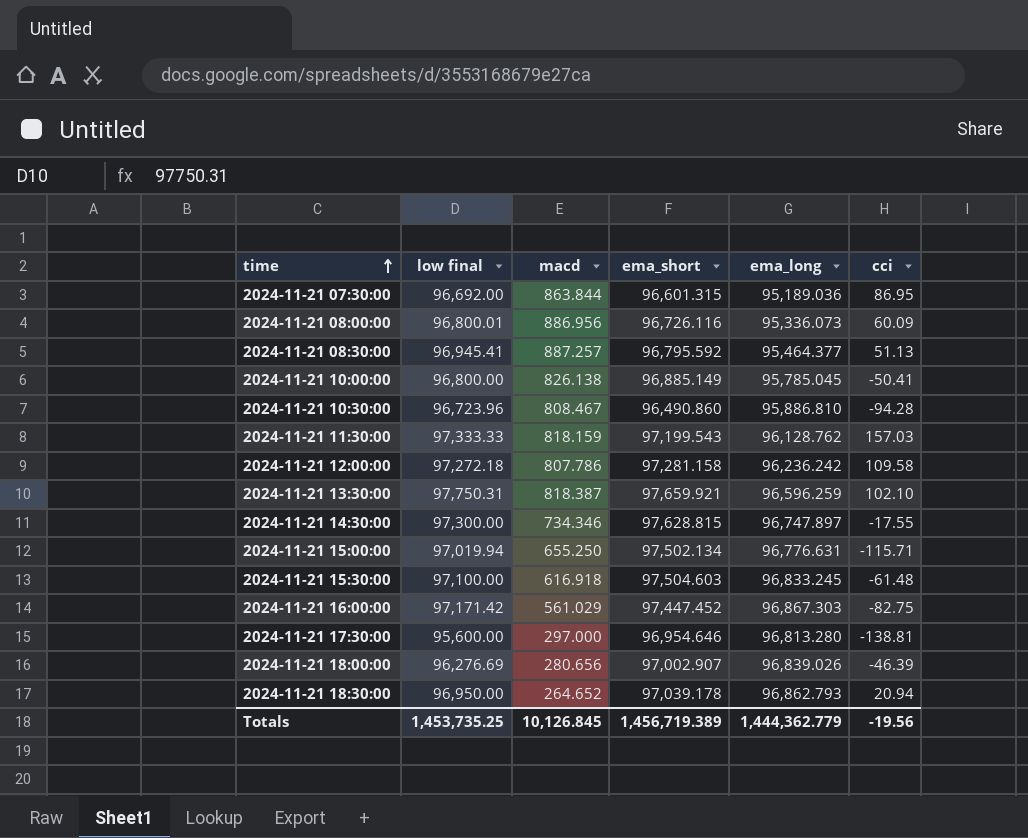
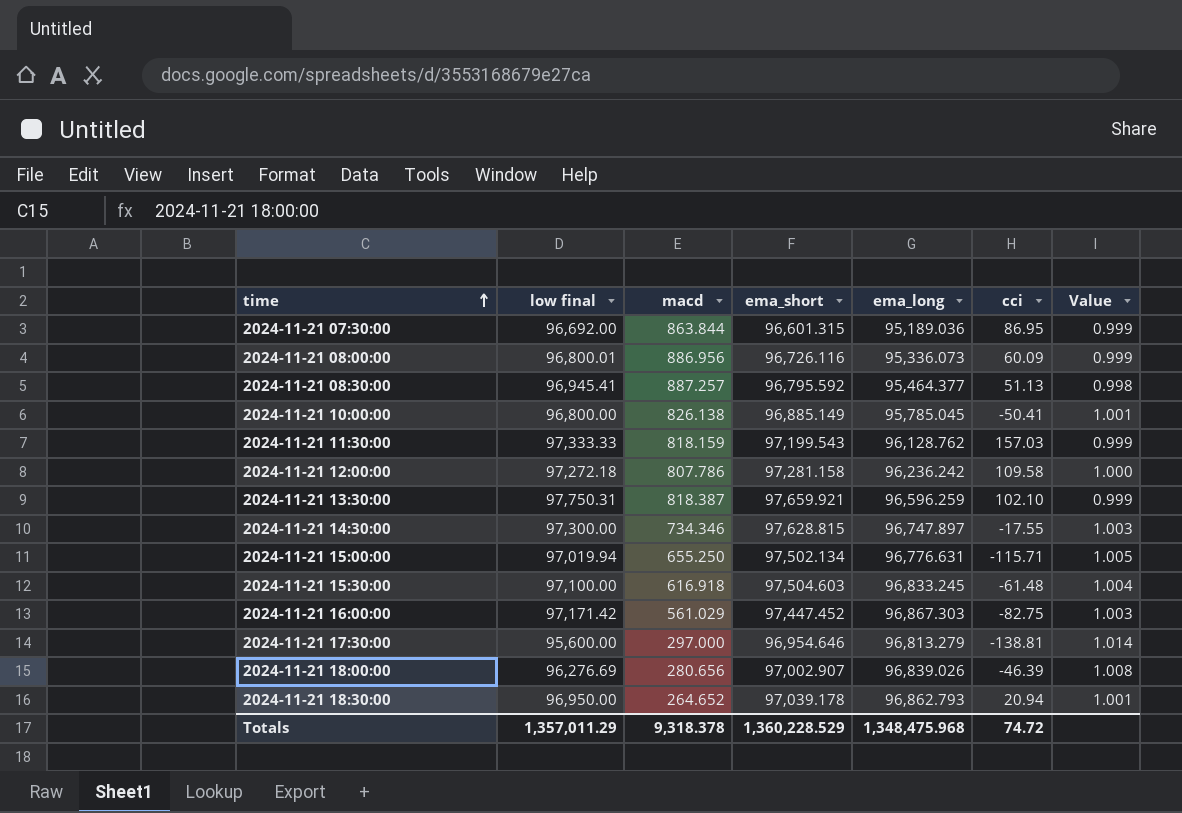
column Value | formula: none -> [ema_short] / [low final]
row 2024-11-21 10:30:00: 96,723.96 | 808.467 | 96,490.860 | 95,886.810 | -94.28 -> none
2024-11-21 17:30:00 | ema_long: 96,813.280 -> 96,813.279
Totals | low final: 1,453,735.25 -> 1,357,011.29
Totals | macd: 10,126.845 -> 9,318.378
Totals | ema_short: 1,456,719.389 -> 1,360,228.529
Totals | ema_long: 1,444,362.779 -> 1,348,475.968
Totals | cci: -19.56 -> 74.72

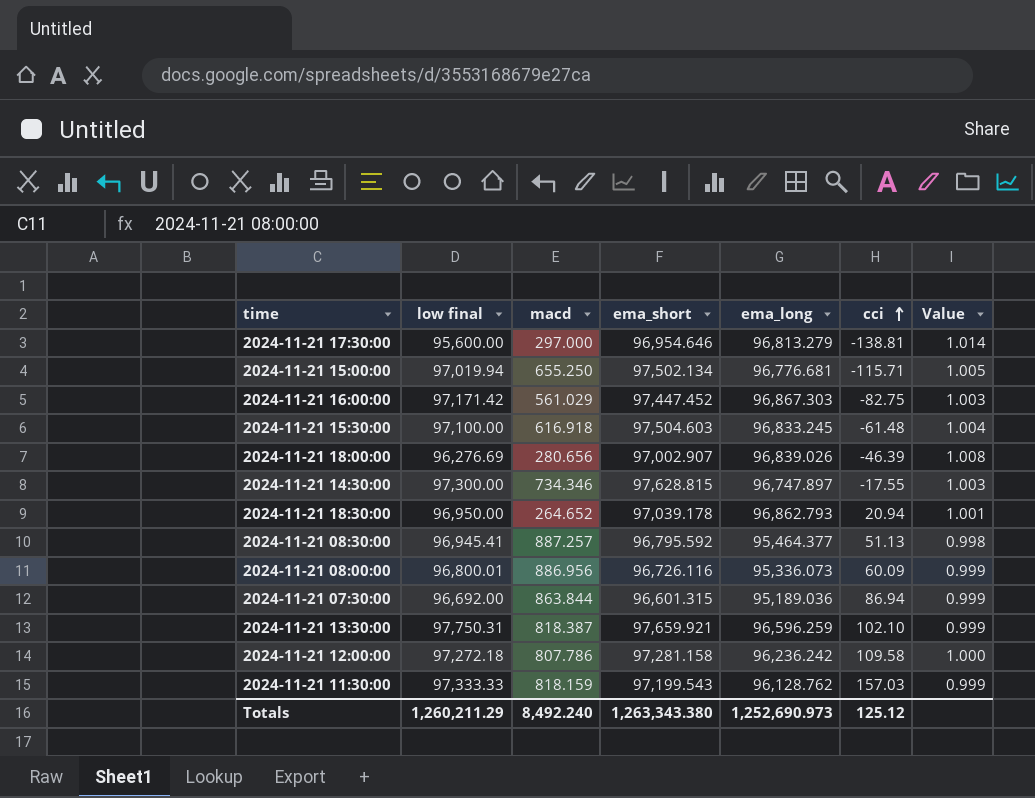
row order: time ascending -> cci ascending
row 2024-11-21 10:00:00: 96,800.00 | 826.138 | 96,885.149 | 95,785.045 | -50.41 | 1.001 -> none
2024-11-21 15:00:00 | ema_long: 96,776.631 -> 96,776.681
2024-11-21 07:30:00 | cci: 86.95 -> 86.94
Totals | low final: 1,357,011.29 -> 1,260,211.29
Totals | macd: 9,318.378 -> 8,492.240
Totals | ema_short: 1,360,228.529 -> 1,263,343.380
Totals | ema_long: 1,348,475.968 -> 1,252,690.973
Totals | cci: 74.72 -> 125.12

